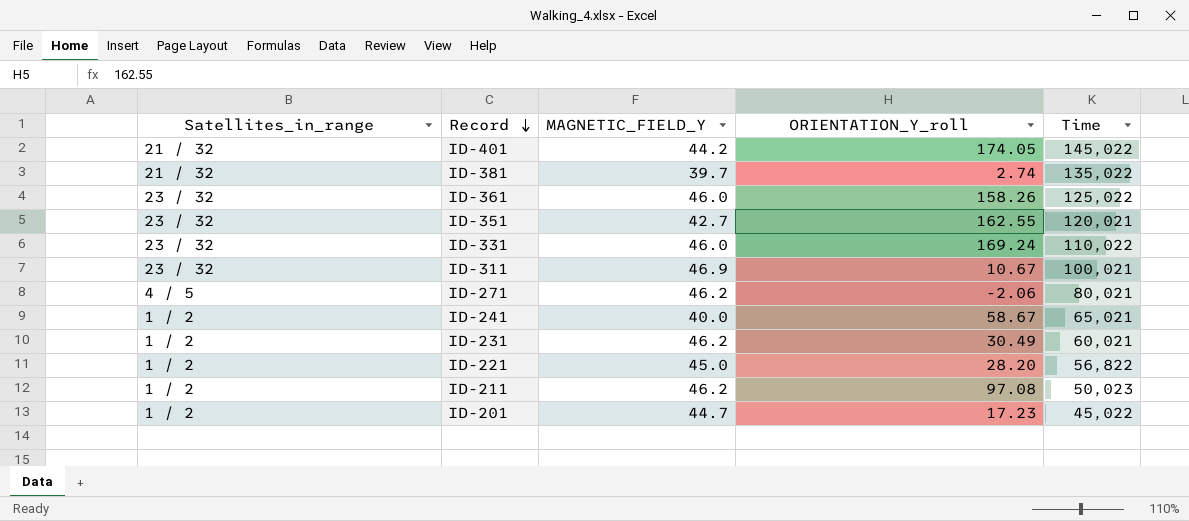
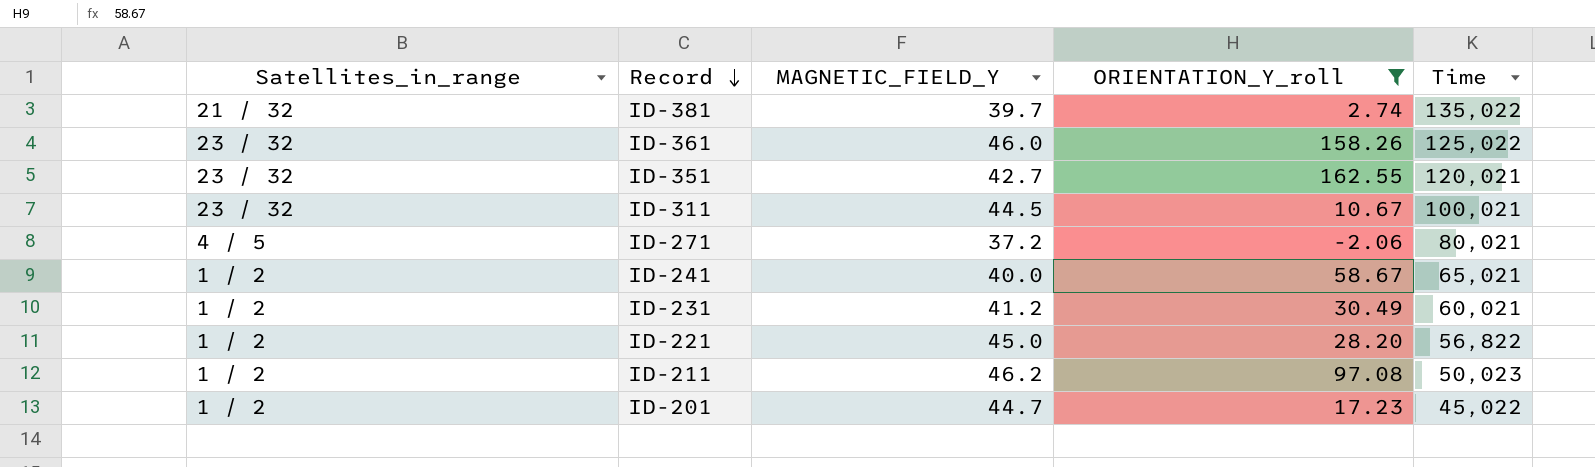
filter: none -> ORIENTATION_Y_roll <= 162.55
ID-311 | MAGNETIC_FIELD_Y: 46.9 -> 44.5
ID-271 | MAGNETIC_FIELD_Y: 46.2 -> 37.2
ID-231 | MAGNETIC_FIELD_Y: 46.2 -> 41.2

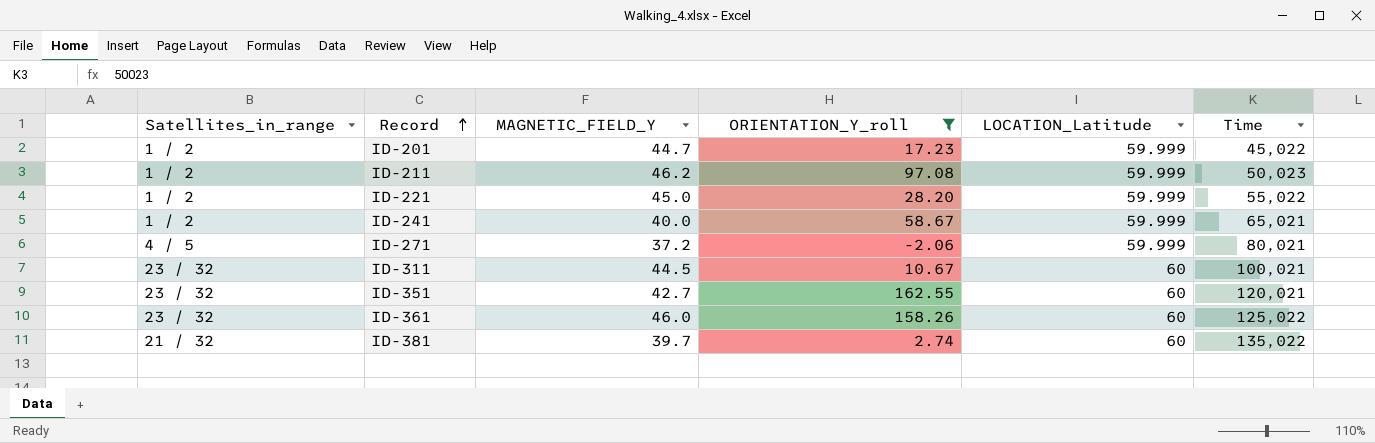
row order: Record descending -> Record ascending
column LOCATION_Latitude | position: none -> 5
row ID-231: 1 / 2 | 41.2 | 30.49 | 60,021 -> none
ID-221 | Time: 56,822 -> 55,022

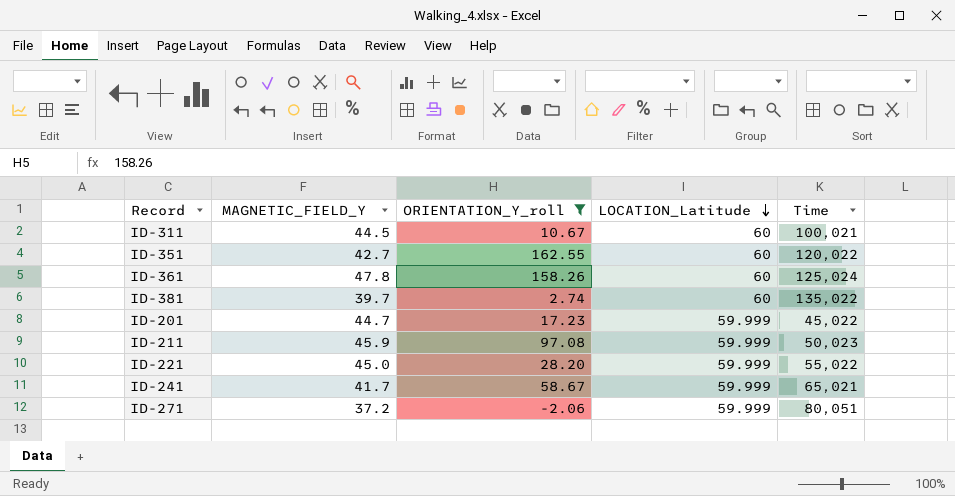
row order: Record ascending -> LOCATION_Latitude descending
column Satellites_in_range | position: 1 -> none
ID-351 | Time: 120,021 -> 120,022
ID-361 | MAGNETIC_FIELD_Y: 46.0 -> 47.8
ID-361 | Time: 125,022 -> 125,024
ID-211 | MAGNETIC_FIELD_Y: 46.2 -> 45.9
ID-241 | MAGNETIC_FIELD_Y: 40.0 -> 41.7
ID-271 | Time: 80,021 -> 80,051

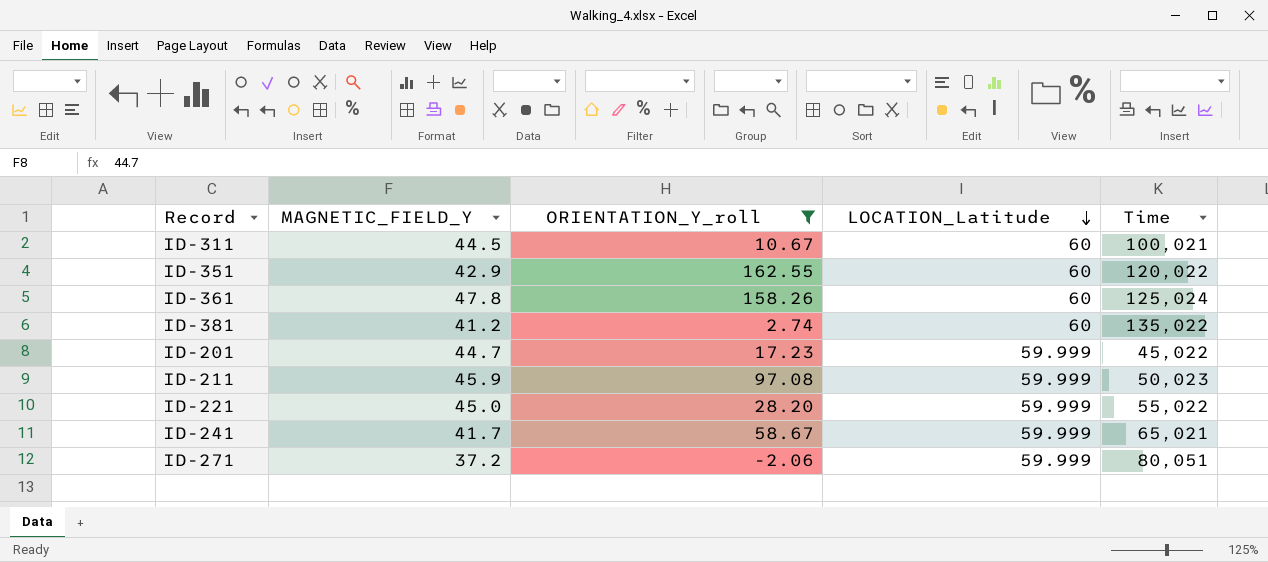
ID-351 | MAGNETIC_FIELD_Y: 42.7 -> 42.9
ID-381 | MAGNETIC_FIELD_Y: 39.7 -> 41.2

